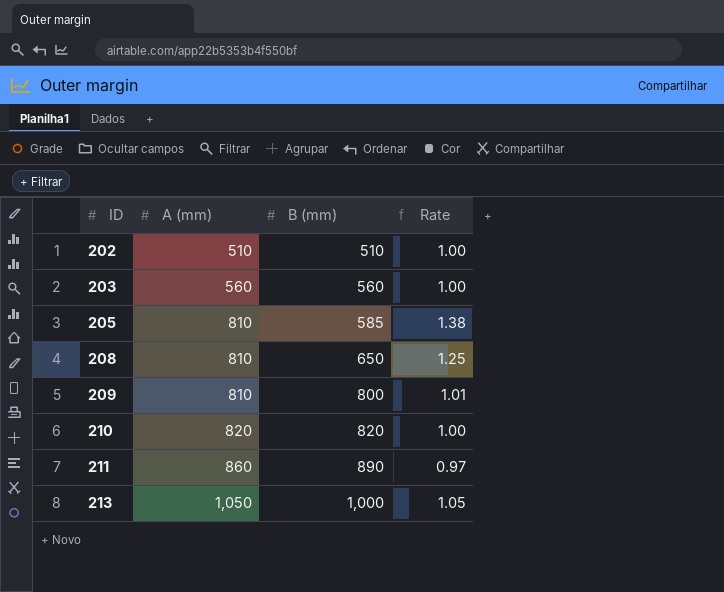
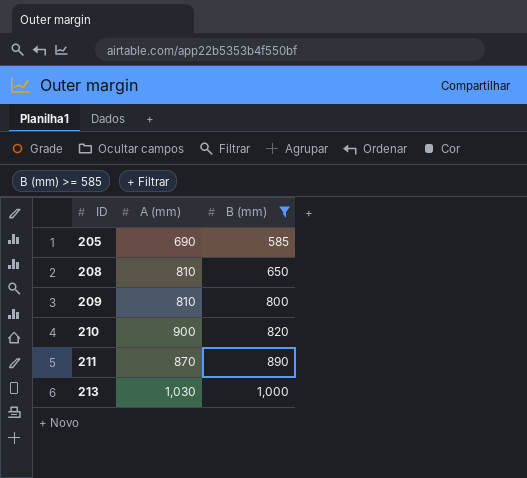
filter: none -> B (mm) >= 585
column Rate | formula: [A (mm)] / [B (mm)] -> none
205 | A (mm): 810 -> 690
210 | A (mm): 820 -> 900
211 | A (mm): 860 -> 870
213 | A (mm): 1,050 -> 1,030

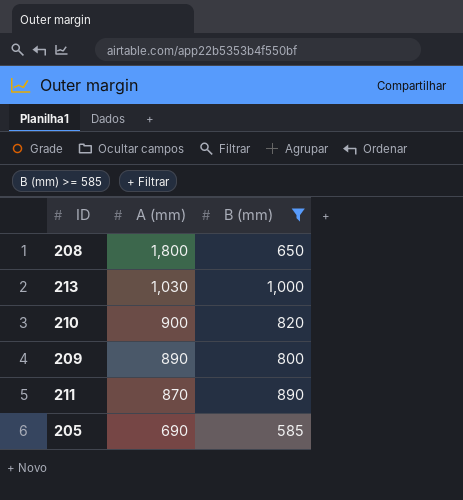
row order: ID ascending -> A (mm) descending
208 | A (mm): 810 -> 1,800
209 | A (mm): 810 -> 890

